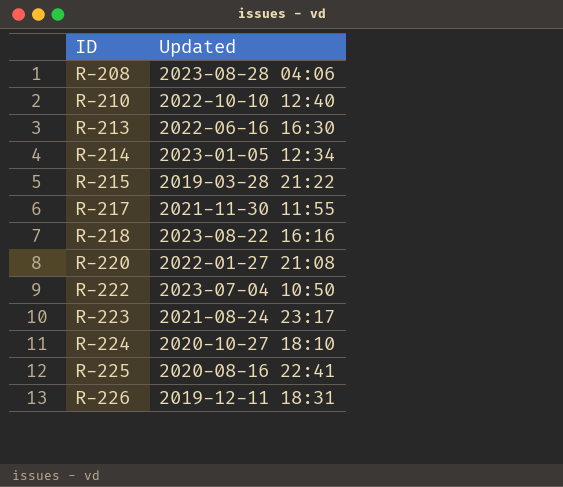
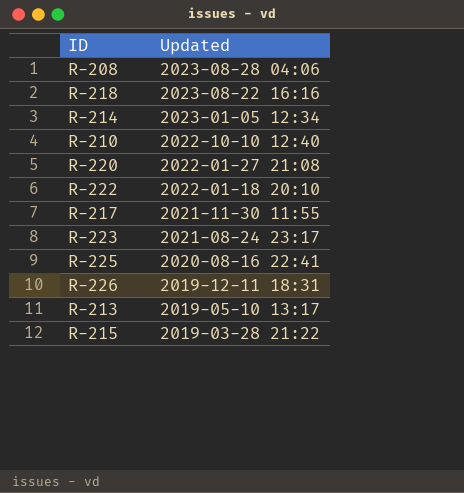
row order: ID ascending -> Updated descending
row R-224: 2020-10-27 18:10 -> none
R-222 | Updated: 2023-07-04 10:50 -> 2022-01-18 20:10
R-213 | Updated: 2022-06-16 16:30 -> 2019-05-10 13:17

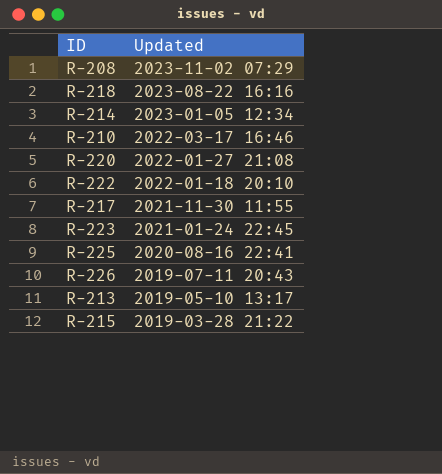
R-208 | Updated: 2023-08-28 04:06 -> 2023-11-02 07:29
R-210 | Updated: 2022-10-10 12:40 -> 2022-03-17 16:46
R-223 | Updated: 2021-08-24 23:17 -> 2021-01-24 22:45
R-226 | Updated: 2019-12-11 18:31 -> 2019-07-11 20:43

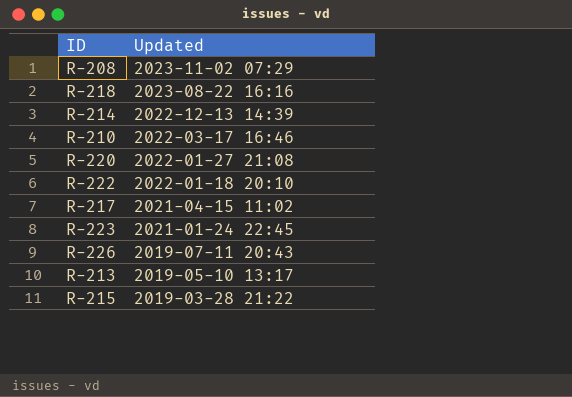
row R-225: 2020-08-16 22:41 -> none
R-214 | Updated: 2023-01-05 12:34 -> 2022-12-13 14:39
R-217 | Updated: 2021-11-30 11:55 -> 2021-04-15 11:02

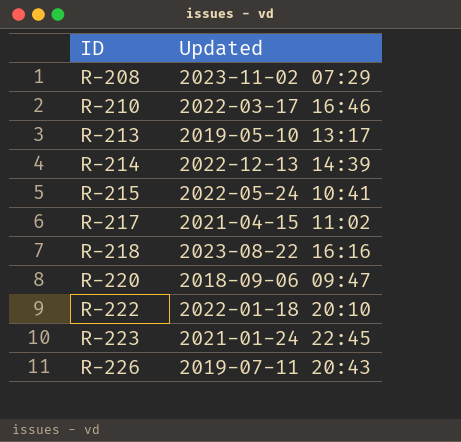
row order: Updated descending -> ID ascending
R-215 | Updated: 2019-03-28 21:22 -> 2022-05-24 10:41
R-220 | Updated: 2022-01-27 21:08 -> 2018-09-06 09:47

